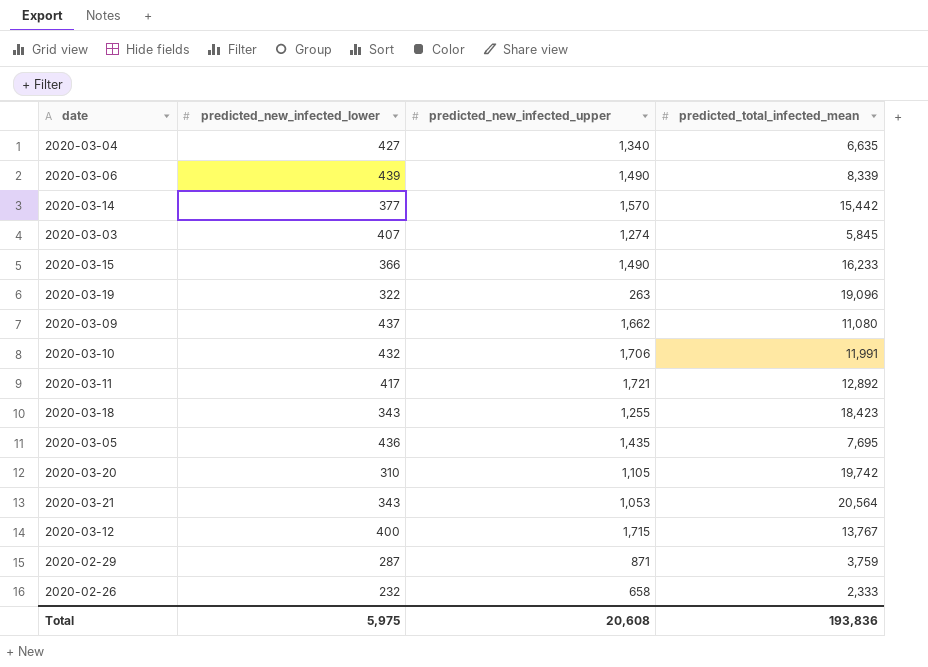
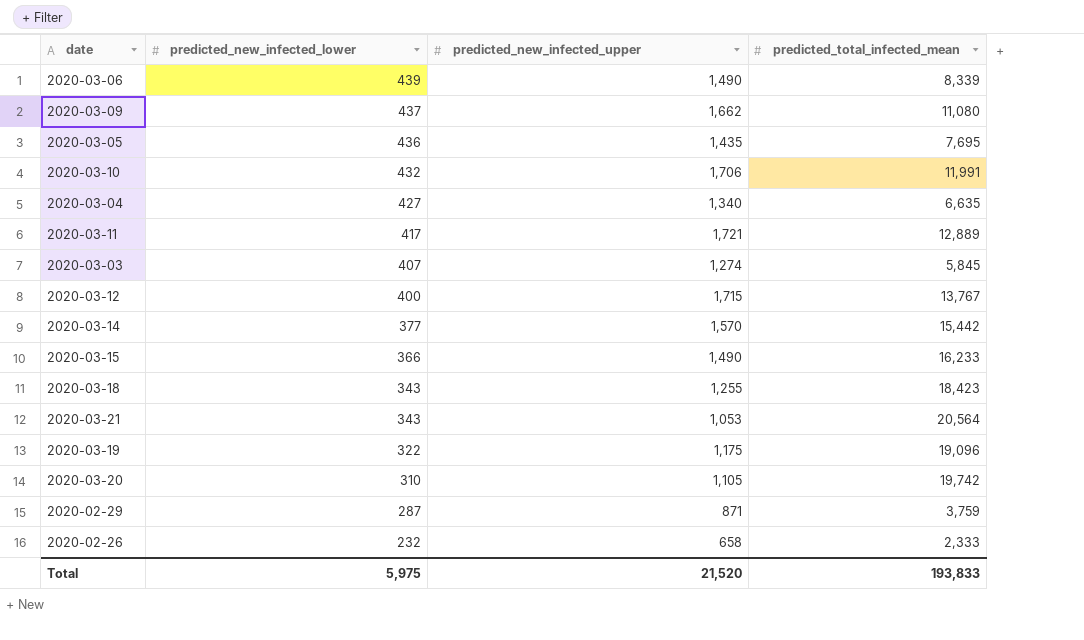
row order: none -> predicted_new_infected_lower descending
2020-03-11 | predicted_total_infected_mean: 12,892 -> 12,889
2020-03-19 | predicted_new_infected_upper: 263 -> 1,175
Total | predicted_new_infected_upper: 20,608 -> 21,520
Total | predicted_total_infected_mean: 193,836 -> 193,833

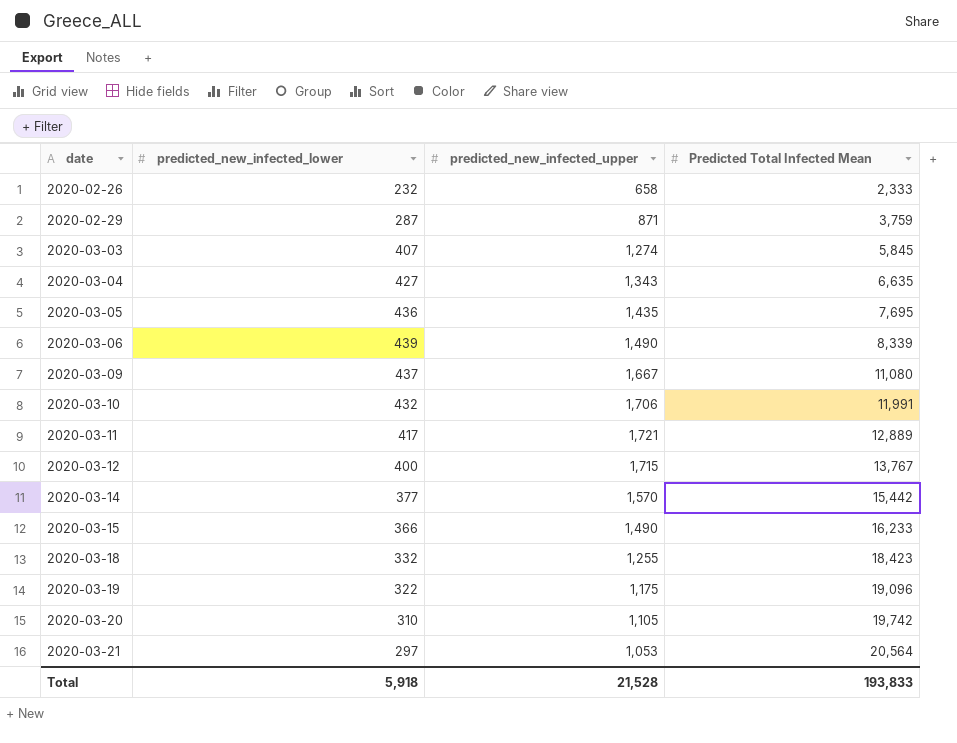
row order: predicted_new_infected_lower descending -> date ascending
column name: predicted_total_infected_mean -> Predicted Total Infected Mean
2020-03-04 | predicted_new_infected_upper: 1,340 -> 1,343
2020-03-09 | predicted_new_infected_upper: 1,662 -> 1,667
2020-03-18 | predicted_new_infected_lower: 343 -> 332
2020-03-21 | predicted_new_infected_lower: 343 -> 297
Total | predicted_new_infected_lower: 5,975 -> 5,918
Total | predicted_new_infected_upper: 21,520 -> 21,528

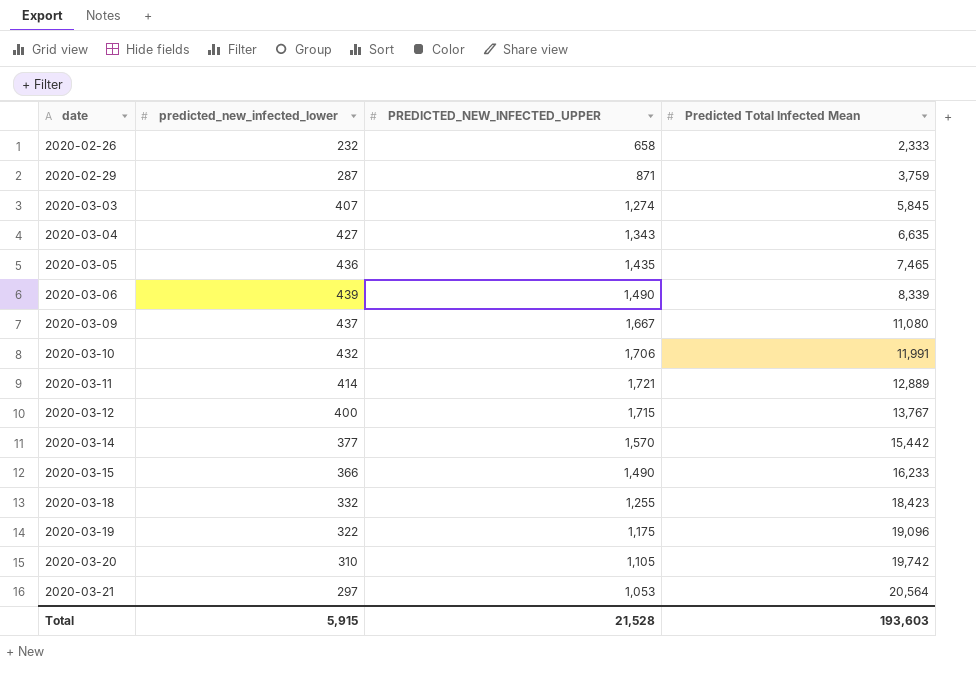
column name: predicted_new_infected_upper -> PREDICTED_NEW_INFECTED_UPPER
2020-03-05 | Predicted Total Infected Mean: 7,695 -> 7,465
2020-03-11 | predicted_new_infected_lower: 417 -> 414
Total | predicted_new_infected_lower: 5,918 -> 5,915
Total | Predicted Total Infected Mean: 193,833 -> 193,603

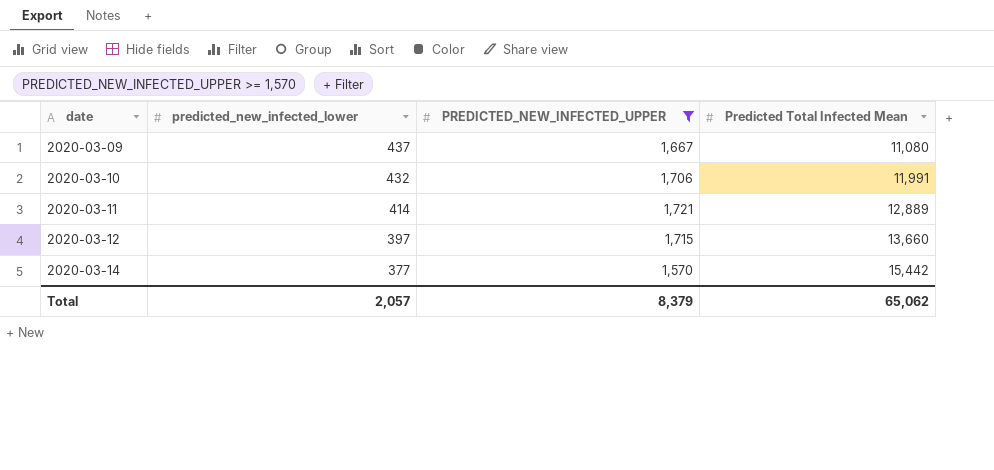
filter: none -> PREDICTED_NEW_INFECTED_UPPER >= 1,570
2020-03-12 | predicted_new_infected_lower: 400 -> 397
2020-03-12 | Predicted Total Infected Mean: 13,767 -> 13,660
Total | predicted_new_infected_lower: 5,915 -> 2,057
Total | PREDICTED_NEW_INFECTED_UPPER: 21,528 -> 8,379
Total | Predicted Total Infected Mean: 193,603 -> 65,062

